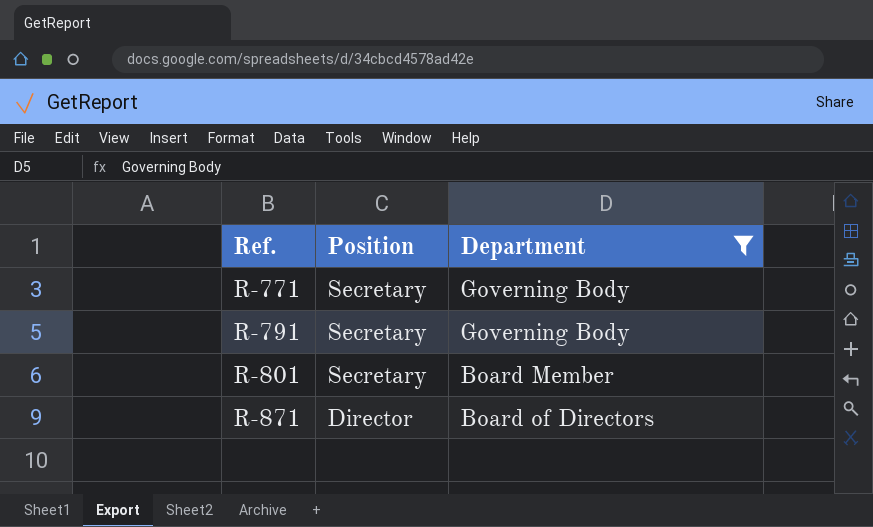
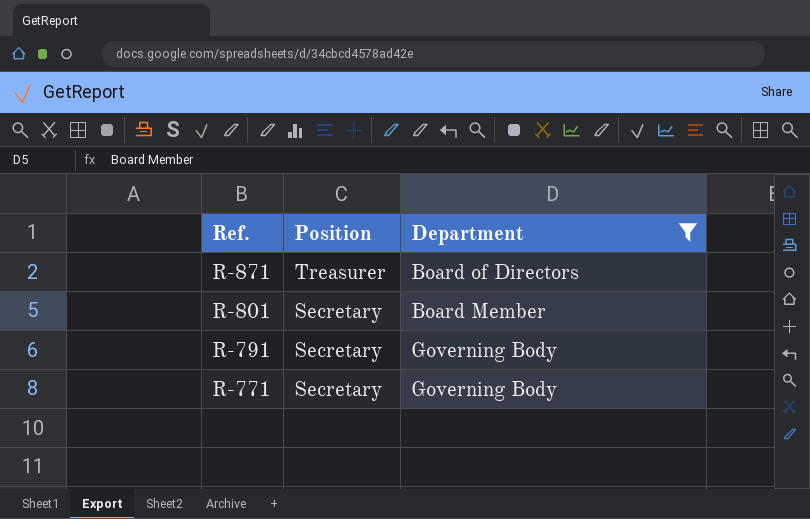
row order: Ref. ascending -> Ref. descending
R-871 | Position: Director -> Treasurer

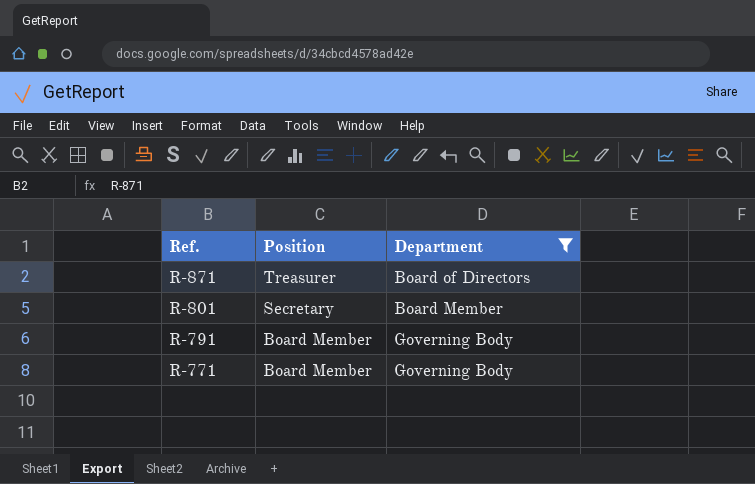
R-791 | Position: Secretary -> Board Member
R-771 | Position: Secretary -> Board Member

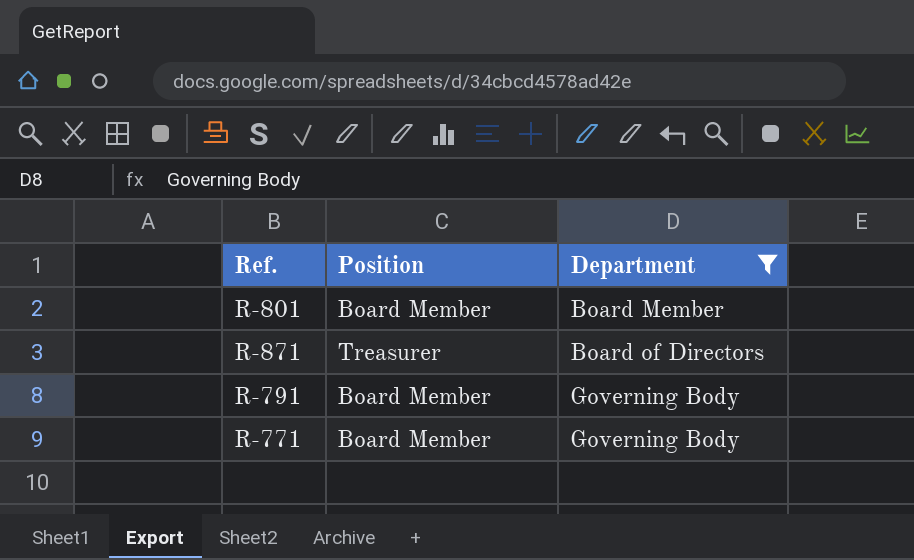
row order: Ref. descending -> Department ascending
R-801 | Position: Secretary -> Board Member

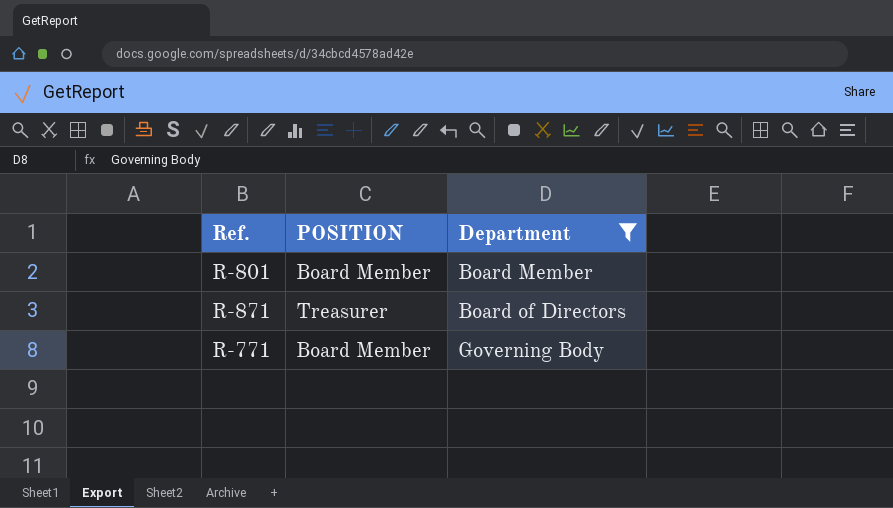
column name: Position -> POSITION
row R-791: Board Member | Governing Body -> none

